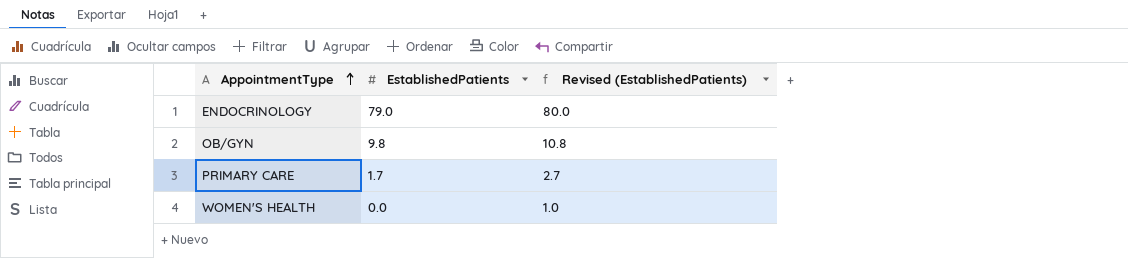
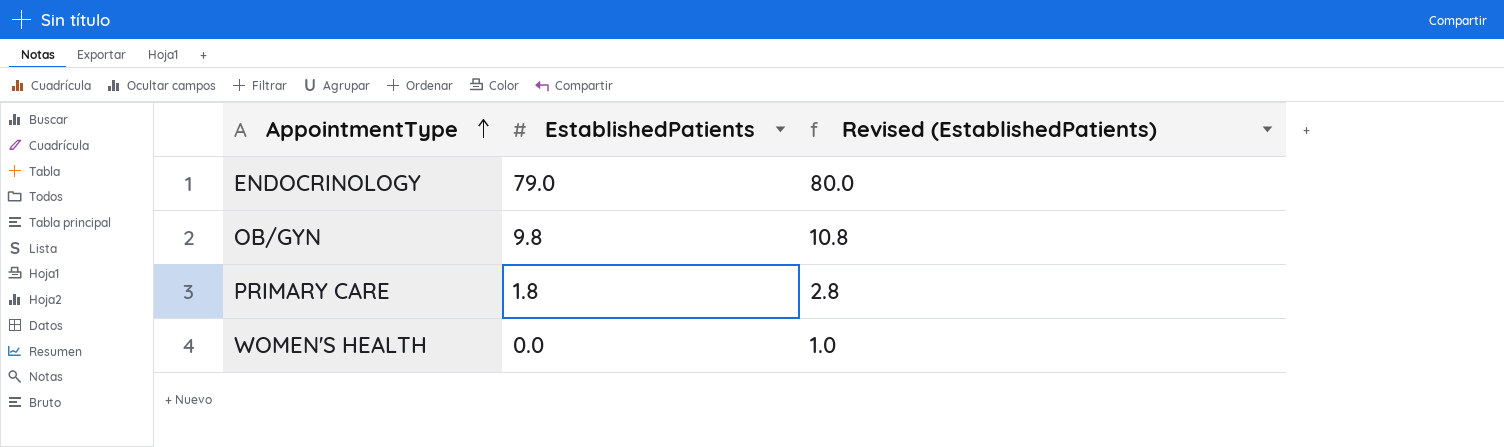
PRIMARY CARE | EstablishedPatients: 1.7 -> 1.8
PRIMARY CARE | Revised (EstablishedPatients): 2.7 -> 2.8

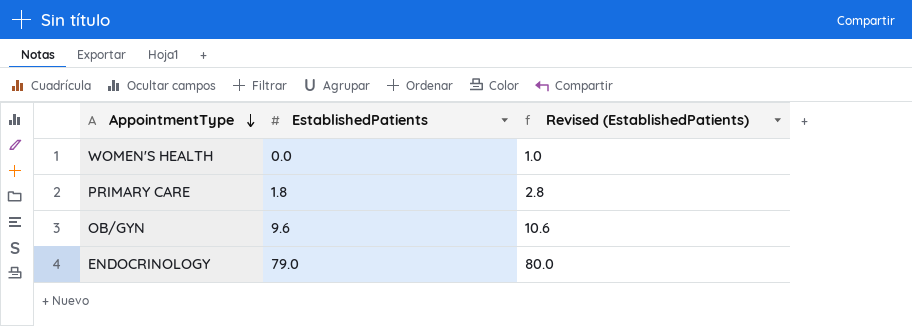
row order: AppointmentType ascending -> AppointmentType descending
OB/GYN | EstablishedPatients: 9.8 -> 9.6
OB/GYN | Revised (EstablishedPatients): 10.8 -> 10.6

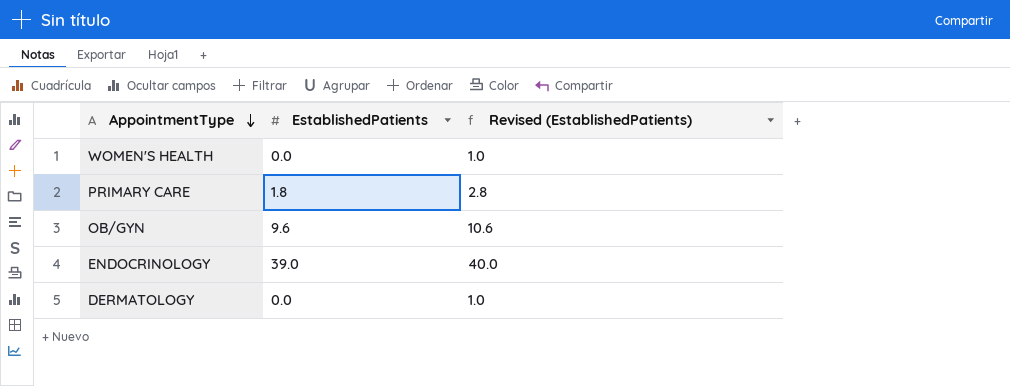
ENDOCRINOLOGY | EstablishedPatients: 79.0 -> 39.0
ENDOCRINOLOGY | Revised (EstablishedPatients): 80.0 -> 40.0
row DERMATOLOGY: none -> 0.0 | 1.0

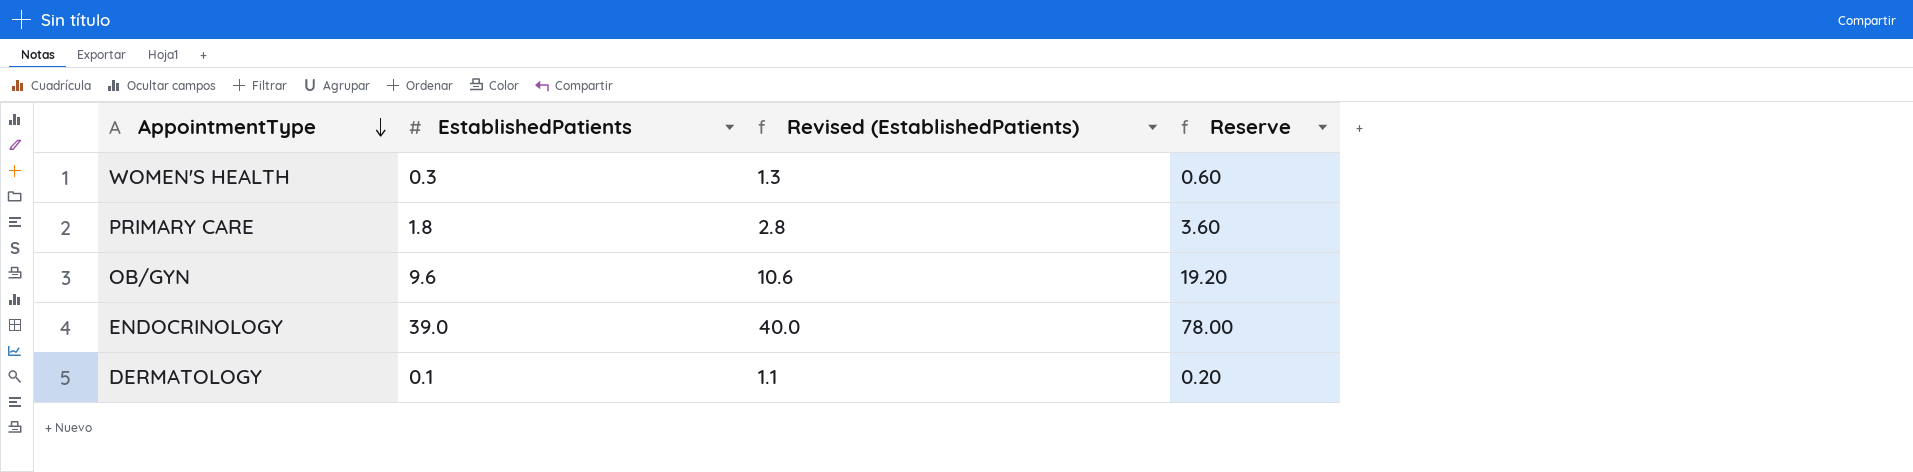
column Reserve | formula: none -> [EstablishedPatients] * 2
WOMEN'S HEALTH | EstablishedPatients: 0.0 -> 0.3
WOMEN'S HEALTH | Revised (EstablishedPatients): 1.0 -> 1.3
DERMATOLOGY | EstablishedPatients: 0.0 -> 0.1
DERMATOLOGY | Revised (EstablishedPatients): 1.0 -> 1.1

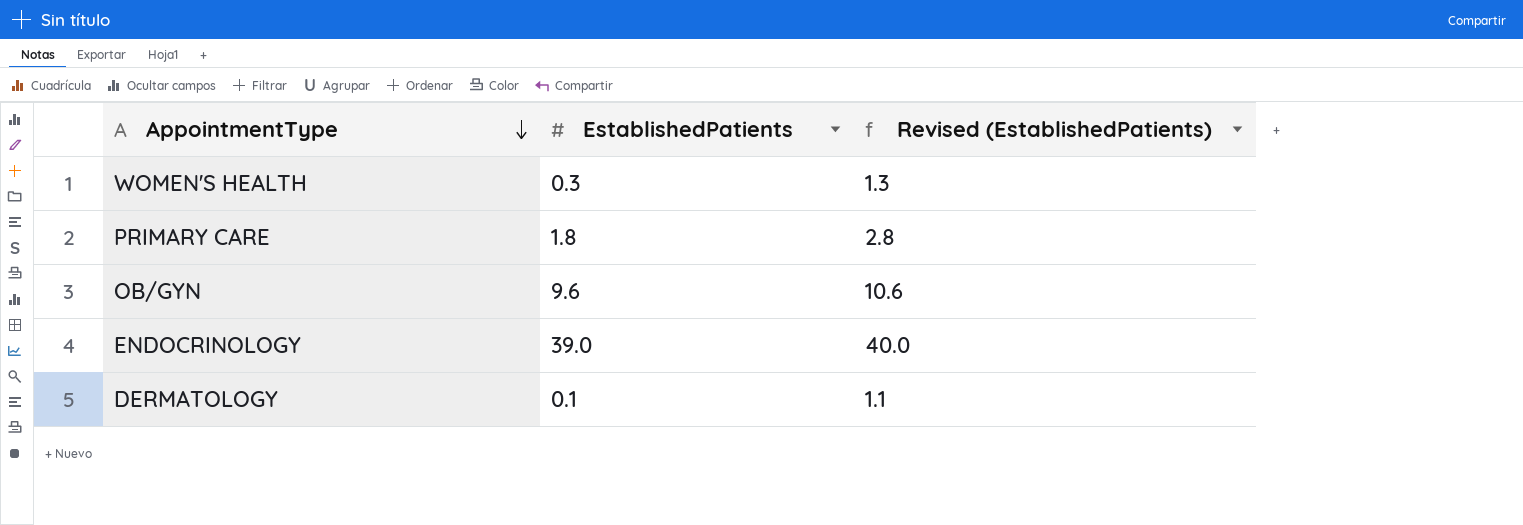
column Reserve | formula: [EstablishedPatients] * 2 -> none

